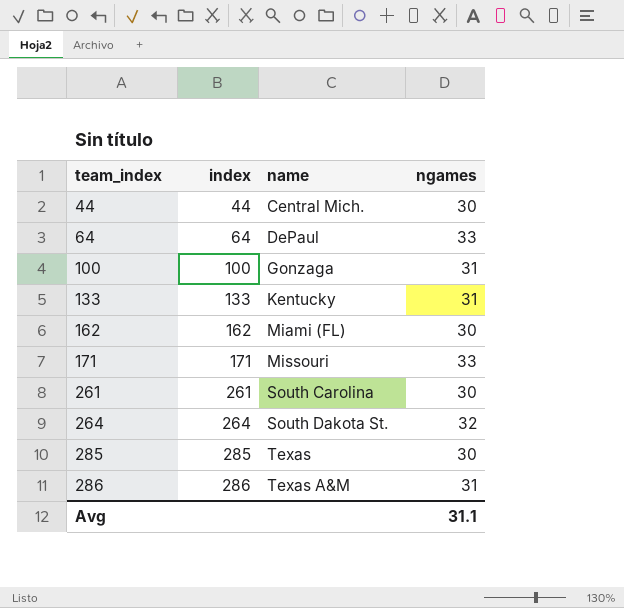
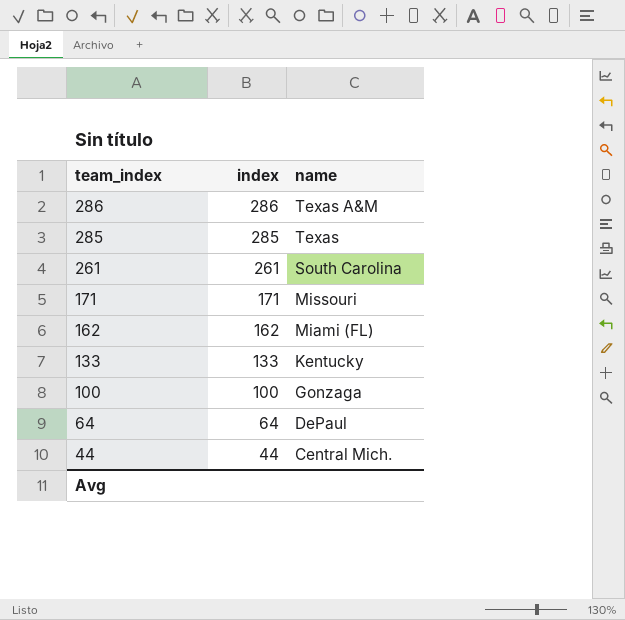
row order: team_index ascending -> team_index descending
column ngames | position: 4 -> none
row 264: 264 | South Dakota St. | 32 -> none

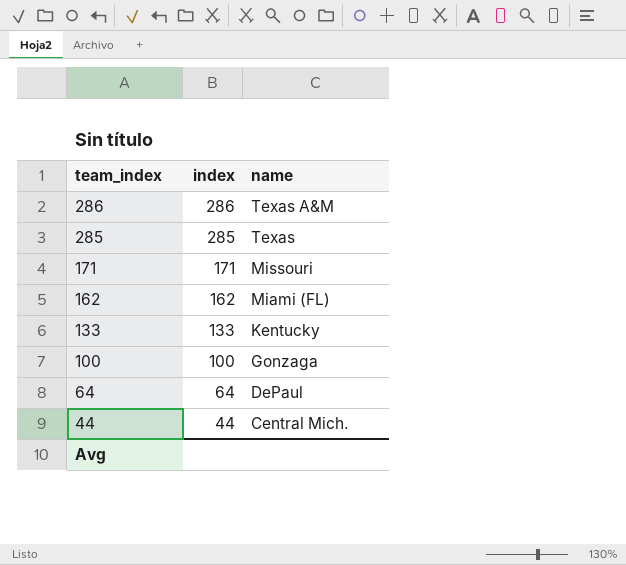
row 261: 261 | South Carolina -> none

